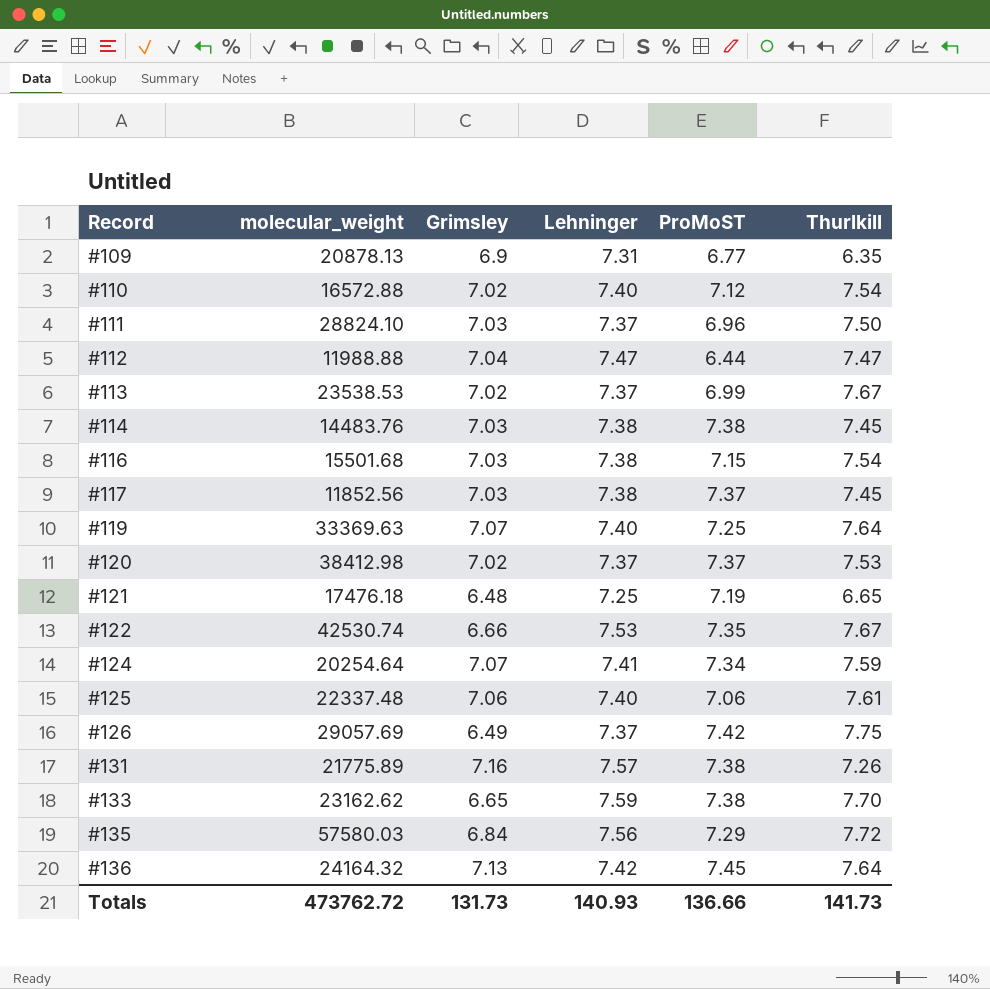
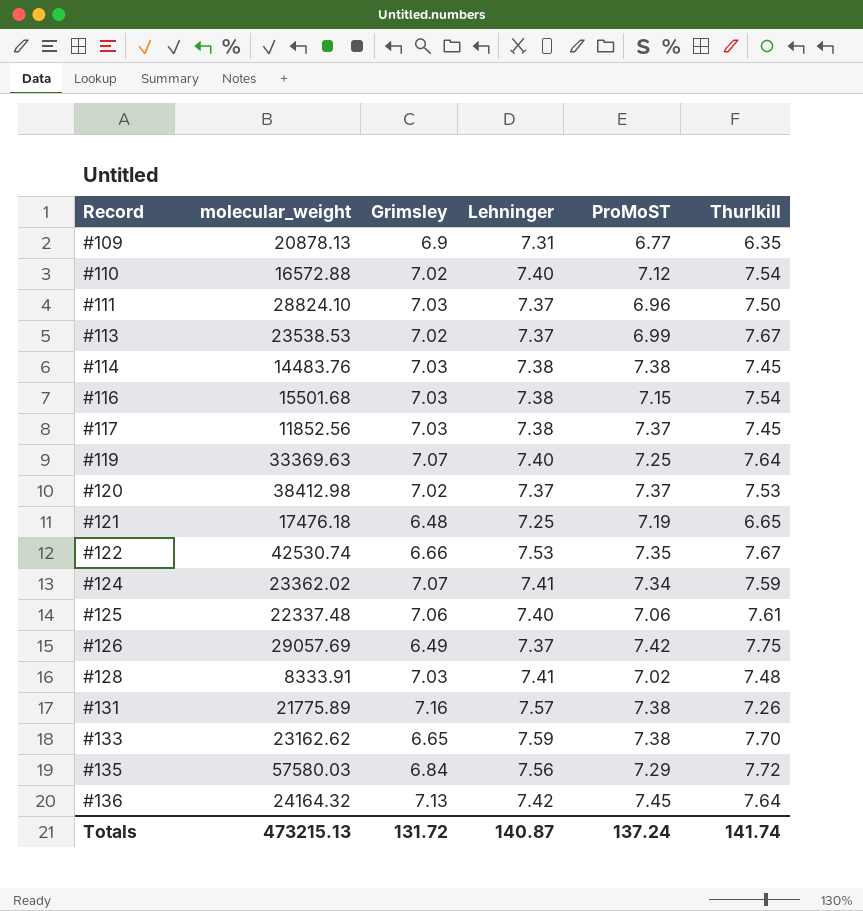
row #112: 11988.88 | 7.04 | 7.47 | 6.44 | 7.47 -> none
#124 | molecular_weight: 20254.64 -> 23362.02
row #128: none -> 8333.91 | 7.03 | 7.41 | 7.02 | 7.48
Totals | molecular_weight: 473762.72 -> 473215.13
Totals | Grimsley: 131.73 -> 131.72
Totals | Lehninger: 140.93 -> 140.87
Totals | ProMoST: 136.66 -> 137.24
Totals | Thurlkill: 141.73 -> 141.74

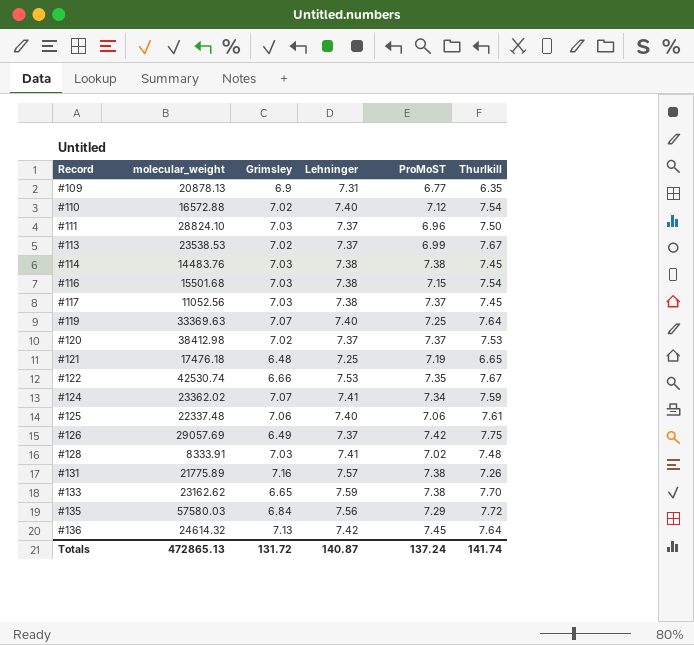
#117 | molecular_weight: 11852.56 -> 11052.56
#136 | molecular_weight: 24164.32 -> 24614.32
Totals | molecular_weight: 473215.13 -> 472865.13

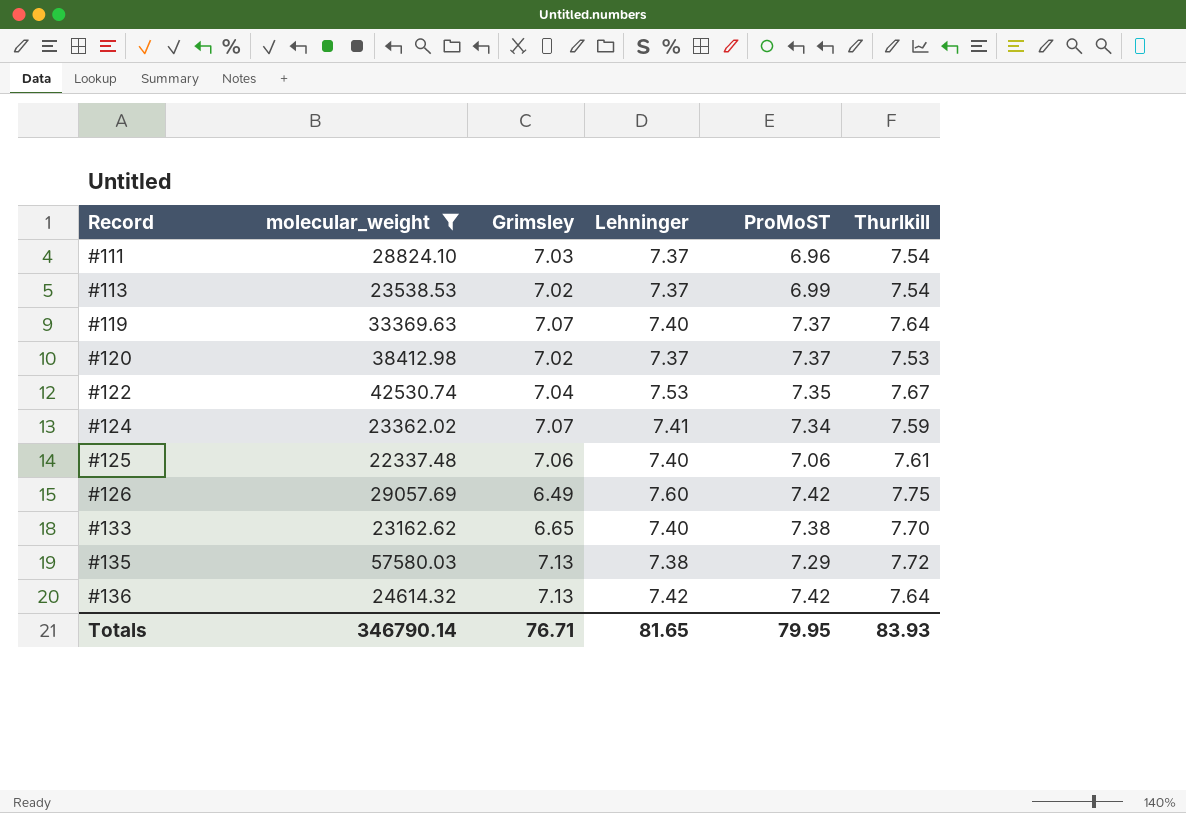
filter: none -> molecular_weight >= 22337.48
#111 | Thurlkill: 7.50 -> 7.54
#113 | Thurlkill: 7.67 -> 7.54
#119 | ProMoST: 7.25 -> 7.37
#122 | Grimsley: 6.66 -> 7.04
#126 | Lehninger: 7.37 -> 7.60
#133 | Lehninger: 7.59 -> 7.40
#135 | Grimsley: 6.84 -> 7.13
#135 | Lehninger: 7.56 -> 7.38
#136 | ProMoST: 7.45 -> 7.42
Totals | molecular_weight: 472865.13 -> 346790.14
Totals | Grimsley: 131.72 -> 76.71
Totals | Lehninger: 140.87 -> 81.65
Totals | ProMoST: 137.24 -> 79.95
Totals | Thurlkill: 141.74 -> 83.93

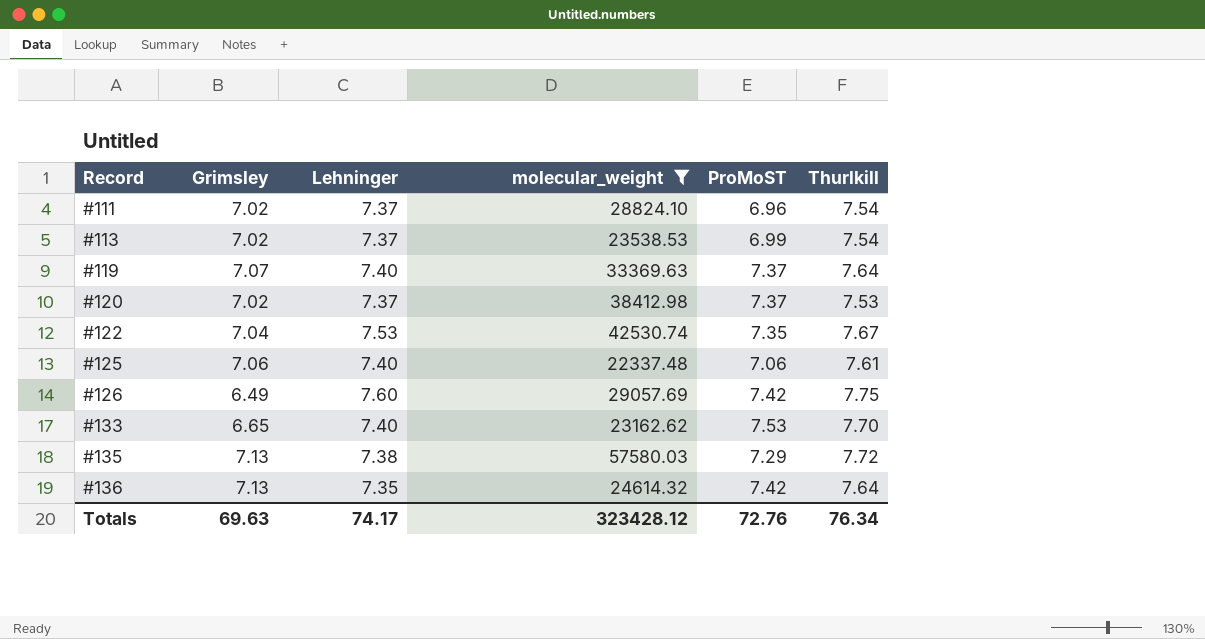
column molecular_weight | position: 2 -> 4
row #124: 23362.02 | 7.07 | 7.41 | 7.34 | 7.59 -> none
#111 | Grimsley: 7.03 -> 7.02
#133 | ProMoST: 7.38 -> 7.53
#136 | Lehninger: 7.42 -> 7.35
Totals | Grimsley: 76.71 -> 69.63
Totals | Lehninger: 81.65 -> 74.17
Totals | molecular_weight: 346790.14 -> 323428.12
Totals | ProMoST: 79.95 -> 72.76
Totals | Thurlkill: 83.93 -> 76.34

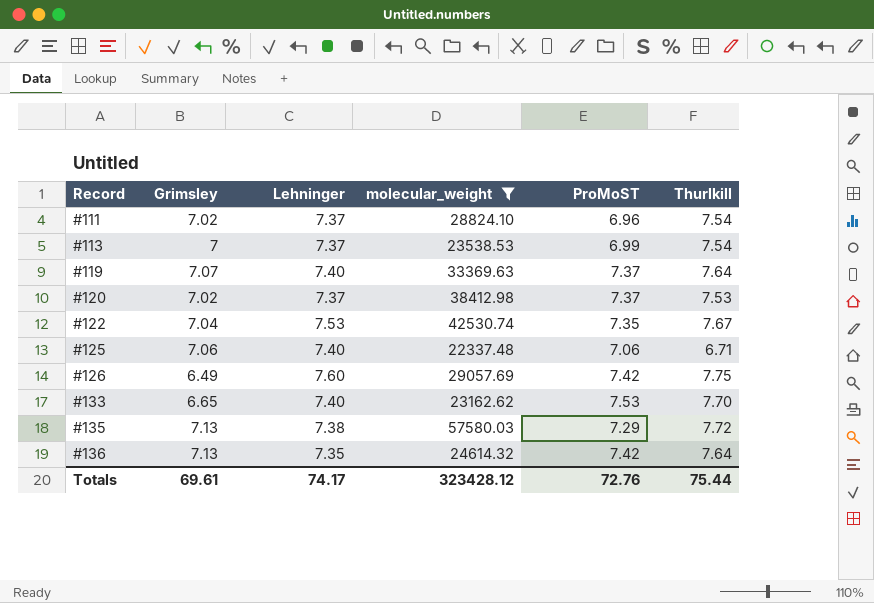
#113 | Grimsley: 7.02 -> 7
#125 | Thurlkill: 7.61 -> 6.71
Totals | Grimsley: 69.63 -> 69.61
Totals | Thurlkill: 76.34 -> 75.44

